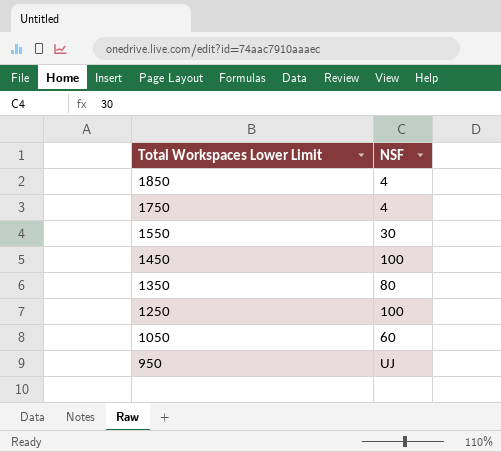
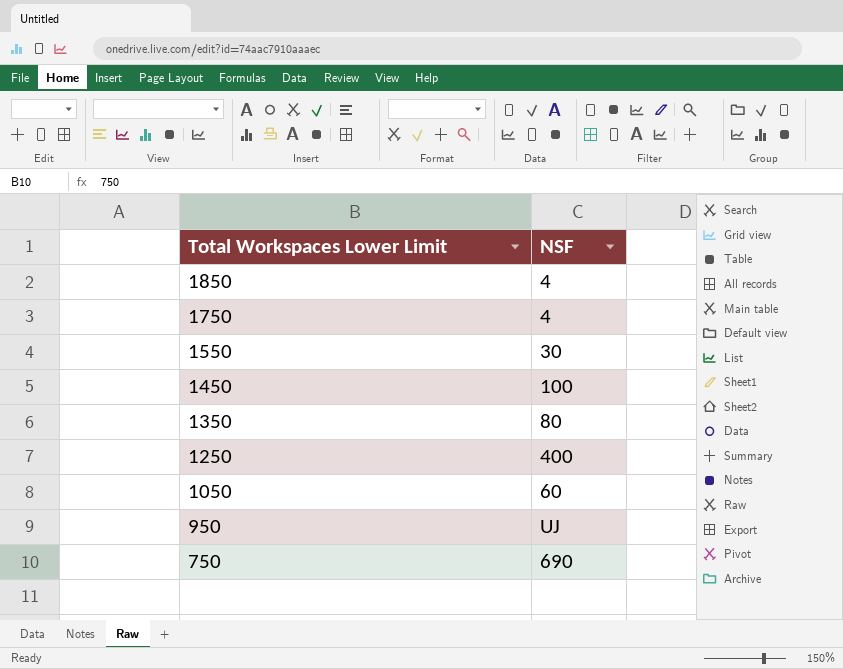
1250 | NSF: 100 -> 400
row 750: none -> 690

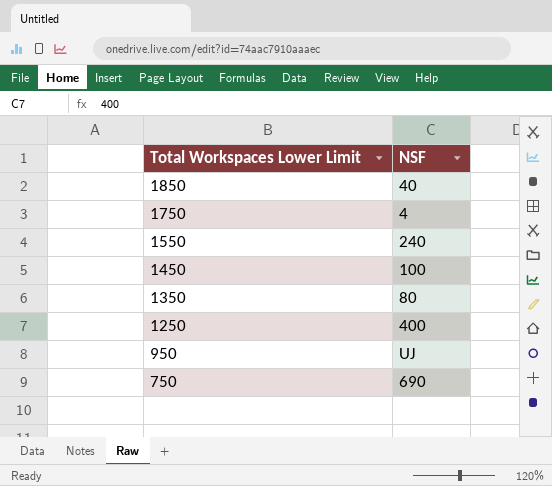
row 1050: 60 -> none
1850 | NSF: 4 -> 40
1550 | NSF: 30 -> 240

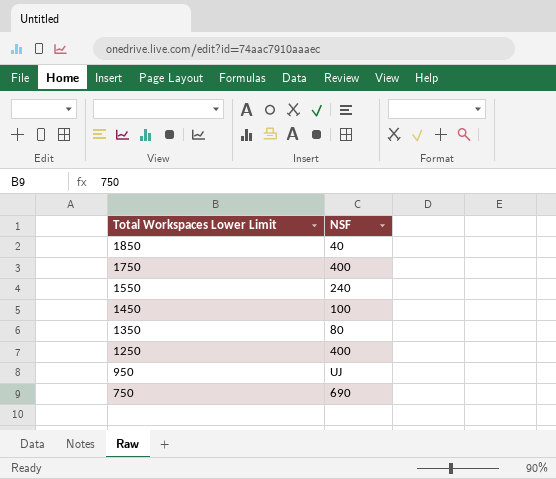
1750 | NSF: 4 -> 400

